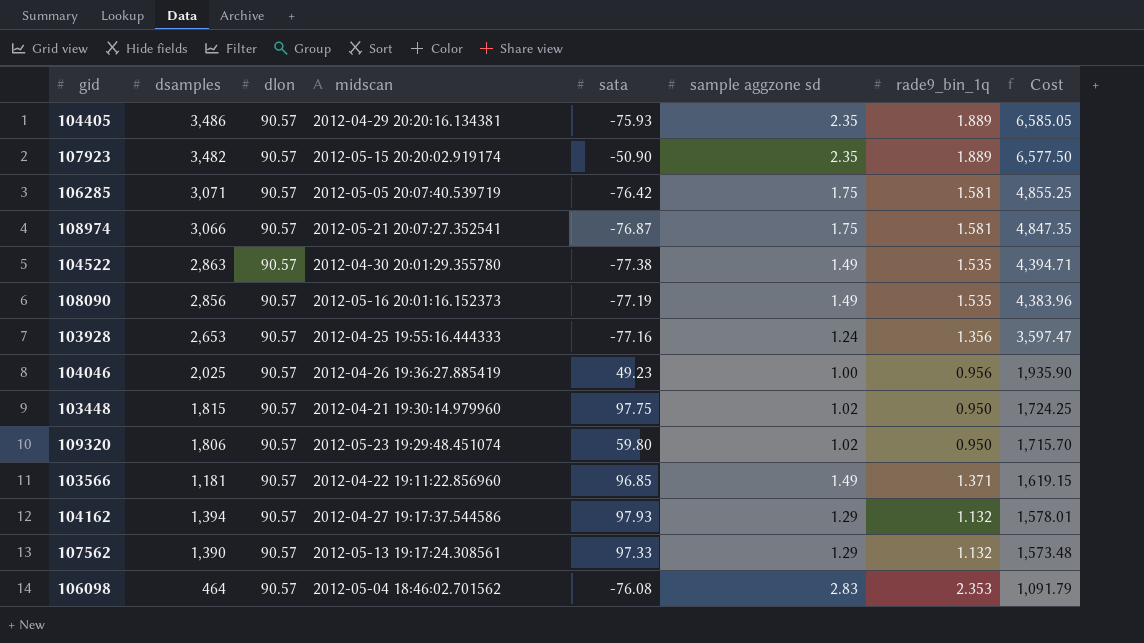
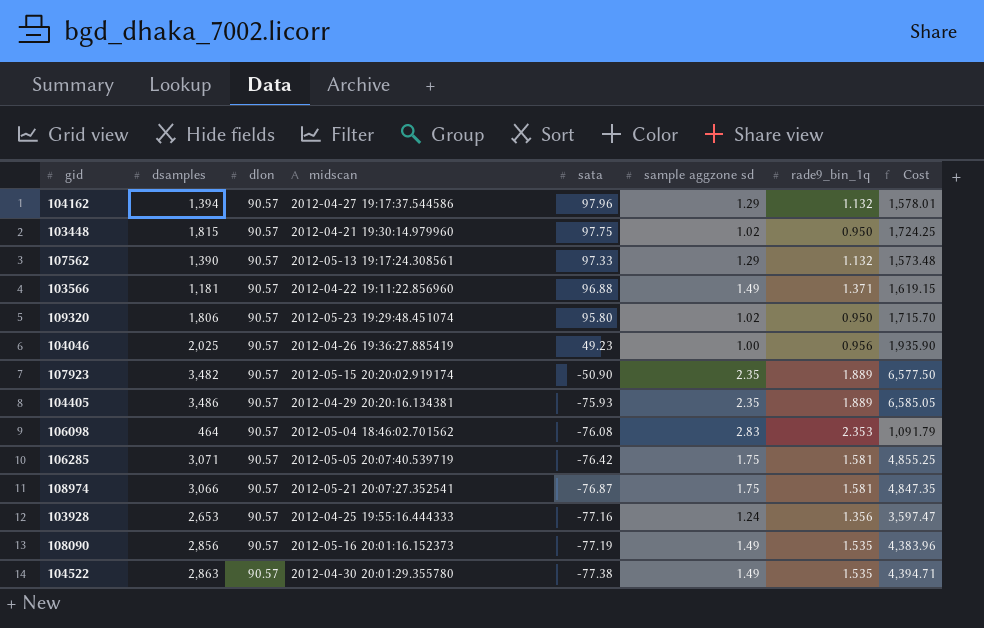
row order: Cost descending -> sata descending
104162 | sata: 97.93 -> 97.96
103566 | sata: 96.85 -> 96.88
109320 | sata: 59.80 -> 95.80

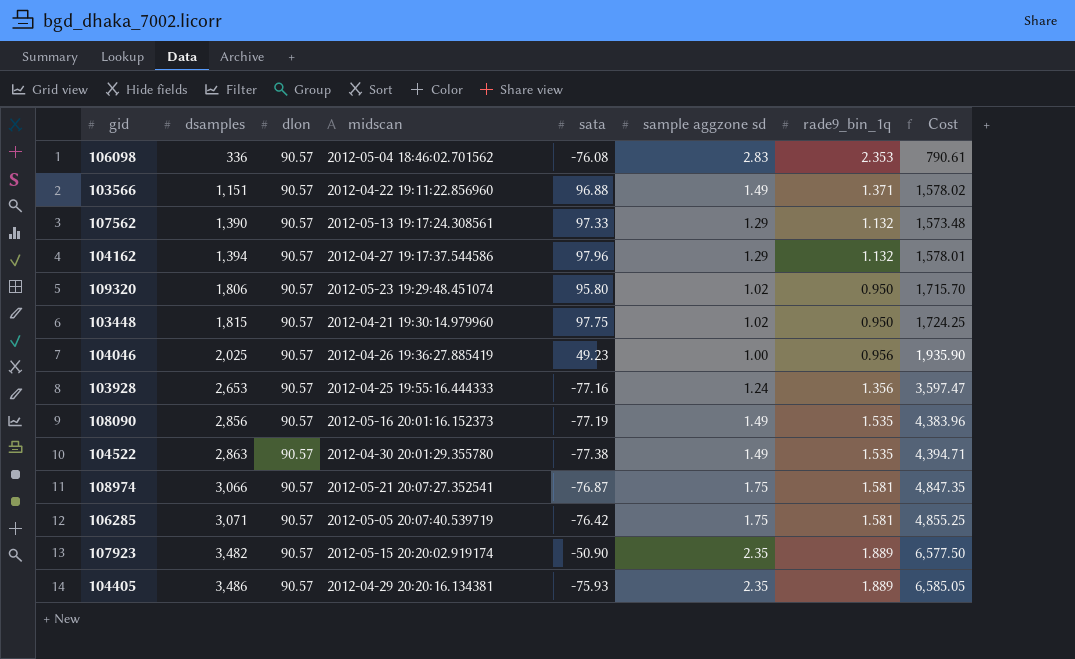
row order: sata descending -> dsamples ascending
106098 | dsamples: 464 -> 336
106098 | Cost: 1,091.79 -> 790.61
103566 | dsamples: 1,181 -> 1,151
103566 | Cost: 1,619.15 -> 1,578.02

